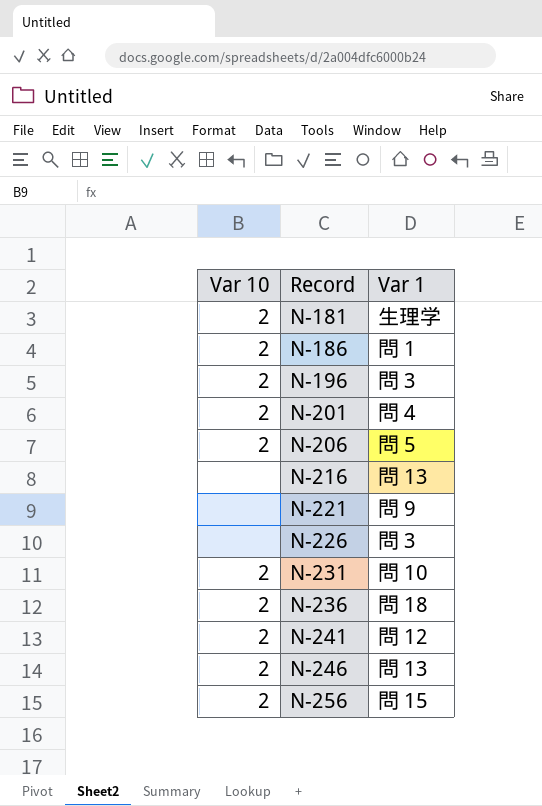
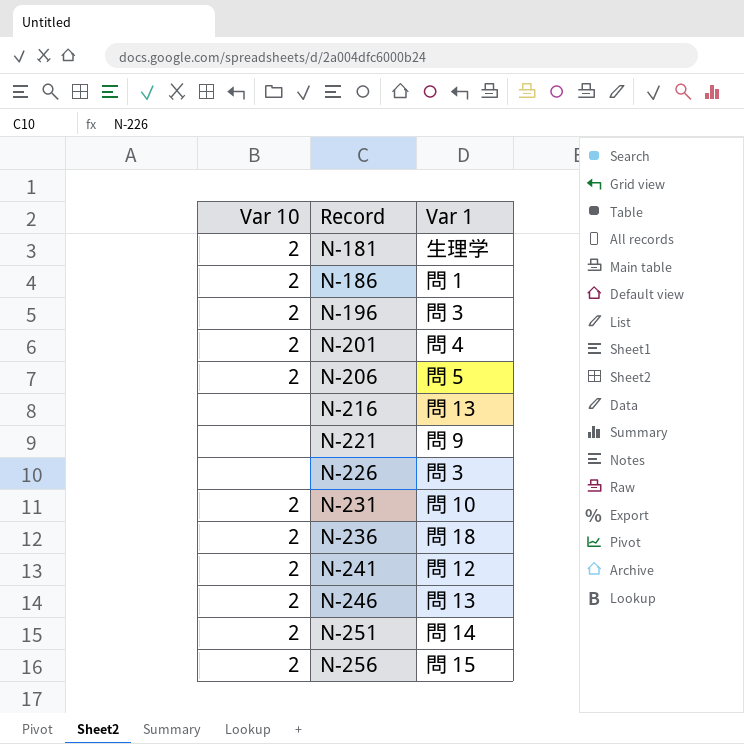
row N-251: none -> 2 | 問 14

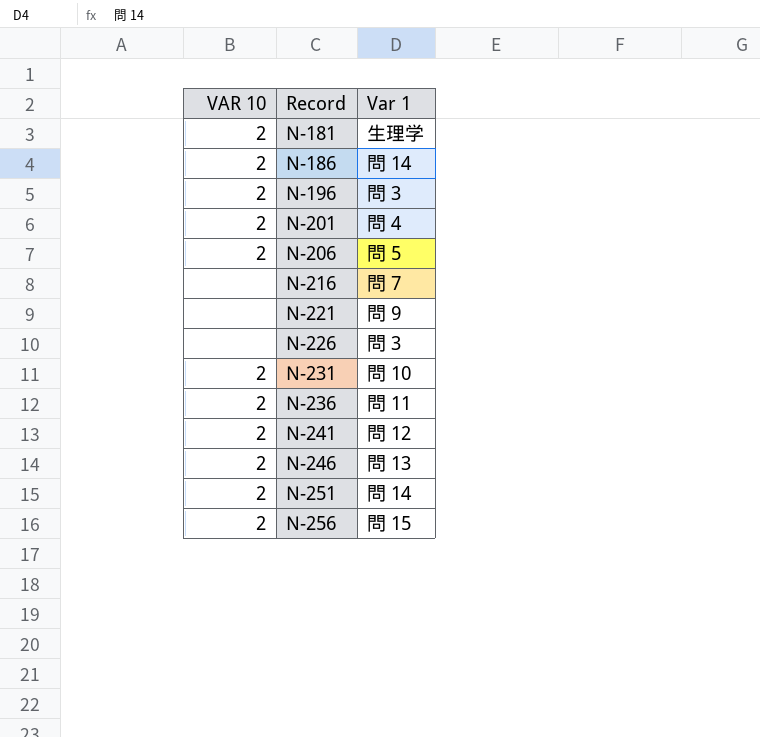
column name: Var 10 -> VAR 10
N-186 | Var 1: 問 1 -> 問 14
N-216 | Var 1: 問 13 -> 問 7
N-236 | Var 1: 問 18 -> 問 11

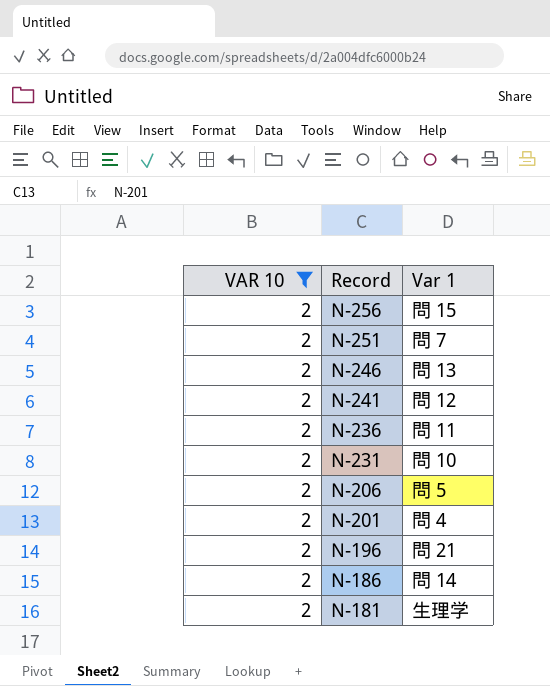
filter: none -> VAR 10 = 2
row order: Record ascending -> Record descending
N-251 | Var 1: 問 14 -> 問 7
N-196 | Var 1: 問 3 -> 問 21

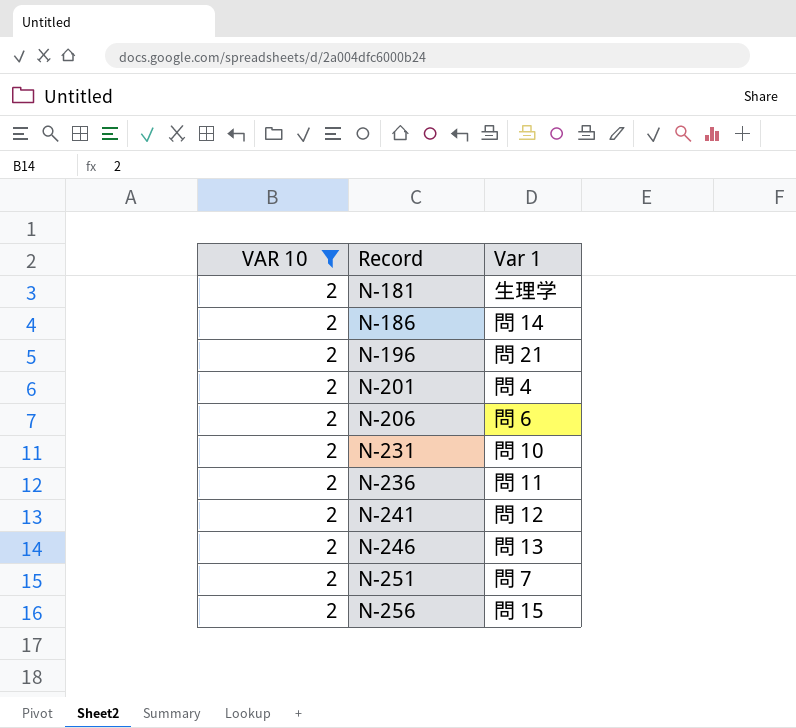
row order: Record descending -> Record ascending
N-206 | Var 1: 問 5 -> 問 6

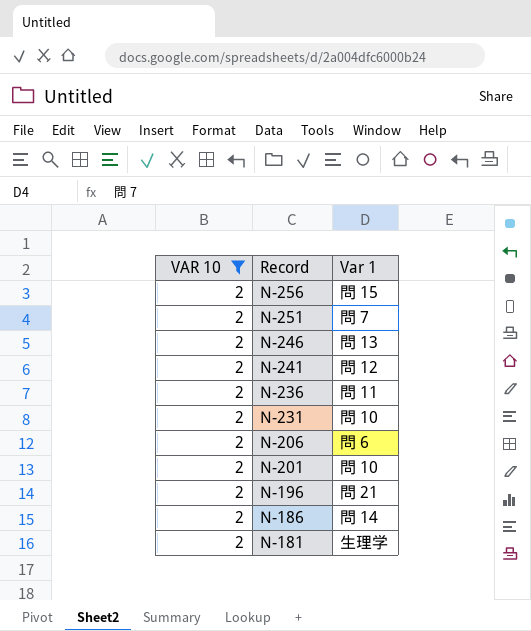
row order: Record ascending -> Record descending
N-201 | Var 1: 問 4 -> 問 10

